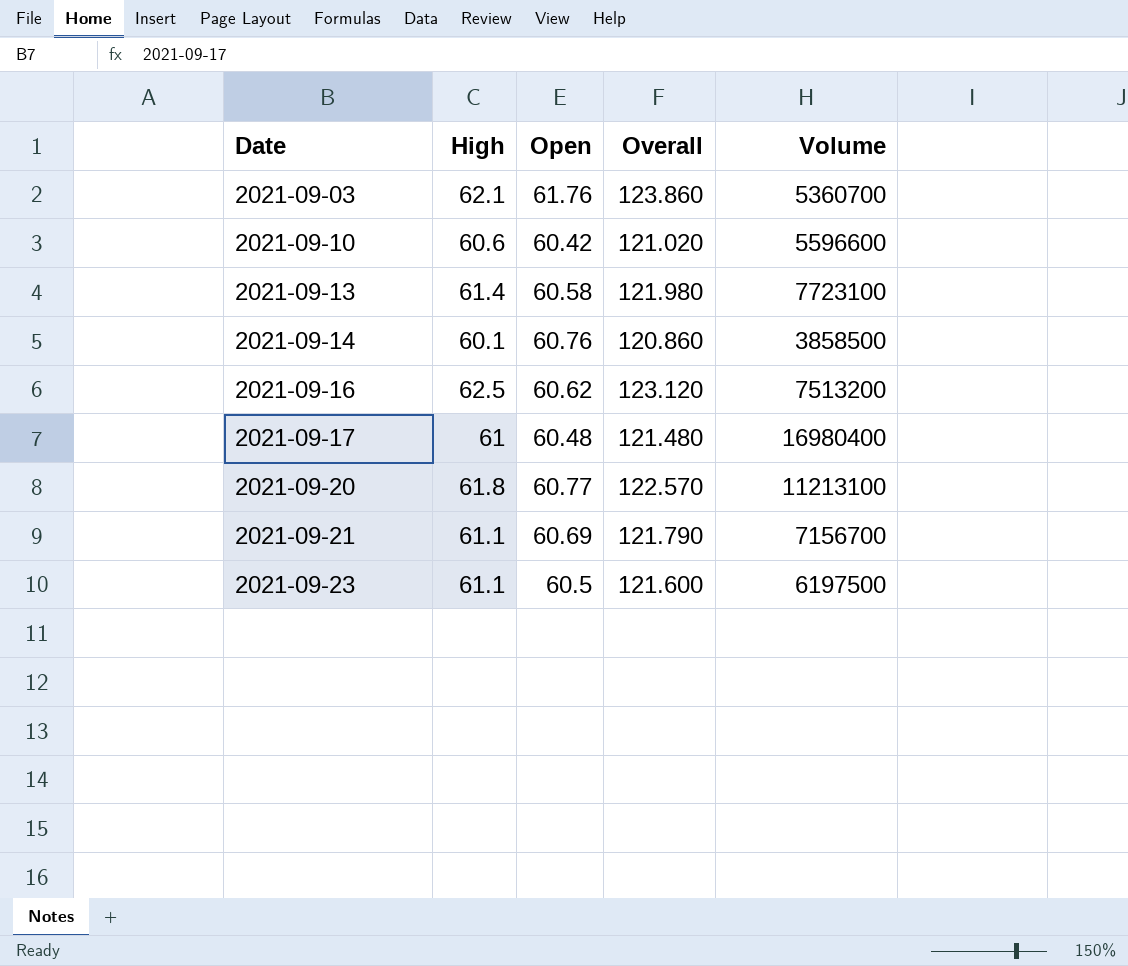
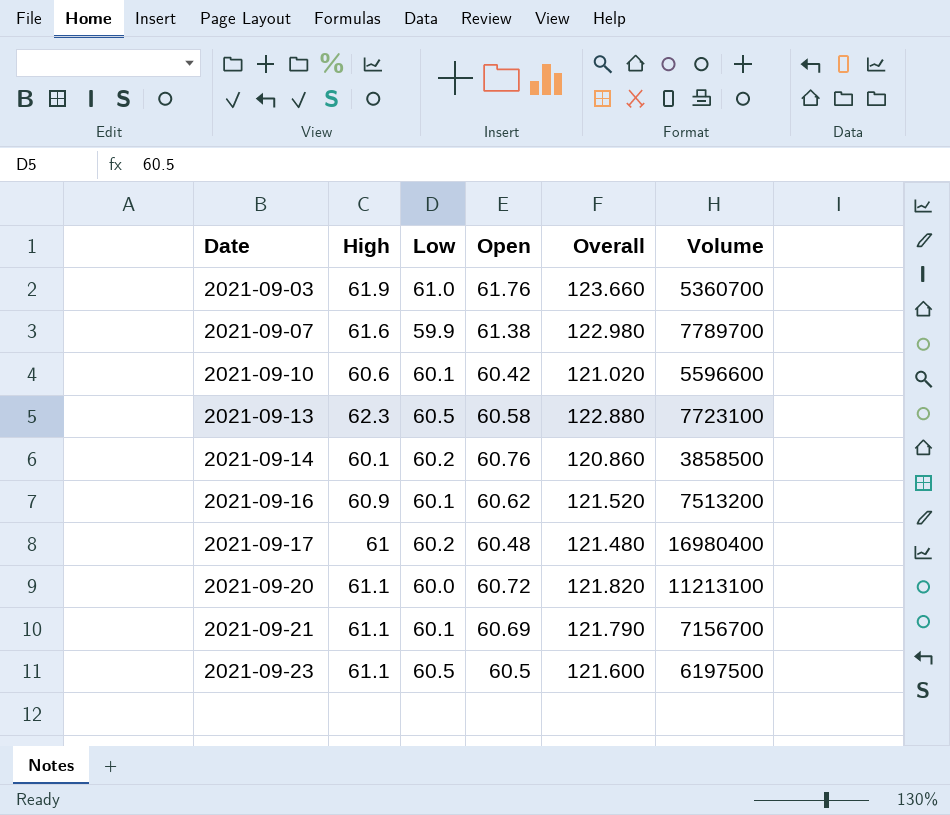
column Low | position: none -> 3
2021-09-03 | High: 62.1 -> 61.9
2021-09-03 | Overall: 123.860 -> 123.660
row 2021-09-07: none -> 61.6 | 59.9 | 61.38 | 122.980 | 7789700
2021-09-13 | High: 61.4 -> 62.3
2021-09-13 | Overall: 121.980 -> 122.880
2021-09-16 | High: 62.5 -> 60.9
2021-09-16 | Overall: 123.120 -> 121.520
2021-09-20 | High: 61.8 -> 61.1
2021-09-20 | Open: 60.77 -> 60.72
2021-09-20 | Overall: 122.570 -> 121.820

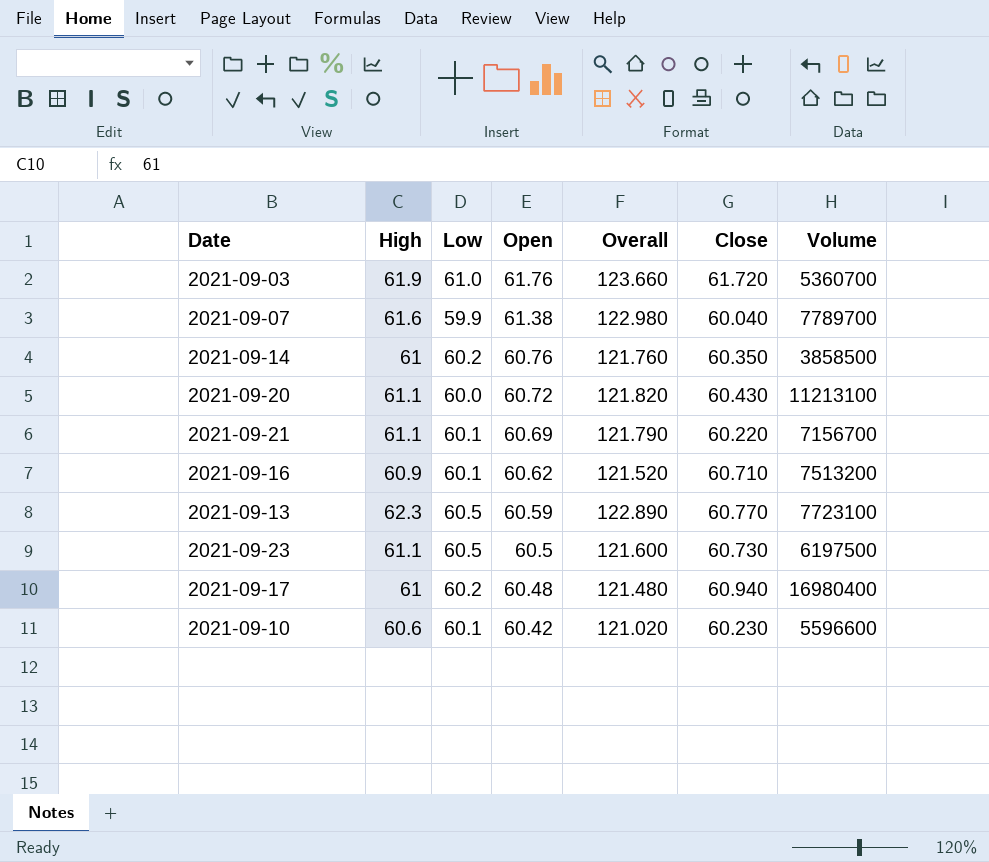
row order: Date ascending -> Open descending
column Close | position: none -> 6
2021-09-14 | High: 60.1 -> 61
2021-09-14 | Overall: 120.860 -> 121.760
2021-09-13 | Open: 60.58 -> 60.59
2021-09-13 | Overall: 122.880 -> 122.890

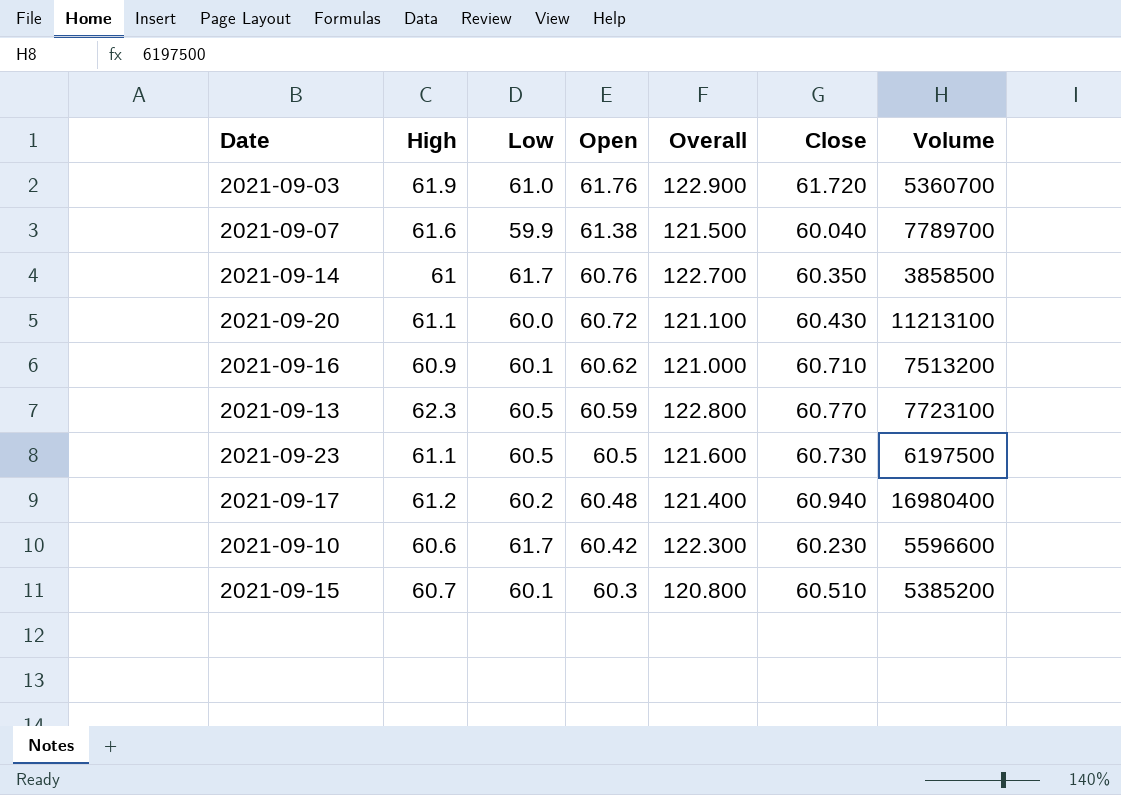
column Overall | formula: [High] + [Open] -> [High] + [Low]
row 2021-09-21: 61.1 | 60.1 | 60.69 | 121.790 | 60.220 | 7156700 -> none
2021-09-14 | Low: 60.2 -> 61.7
2021-09-17 | High: 61 -> 61.2
2021-09-10 | Low: 60.1 -> 61.7
row 2021-09-15: none -> 60.7 | 60.1 | 60.3 | 120.800 | 60.510 | 5385200

